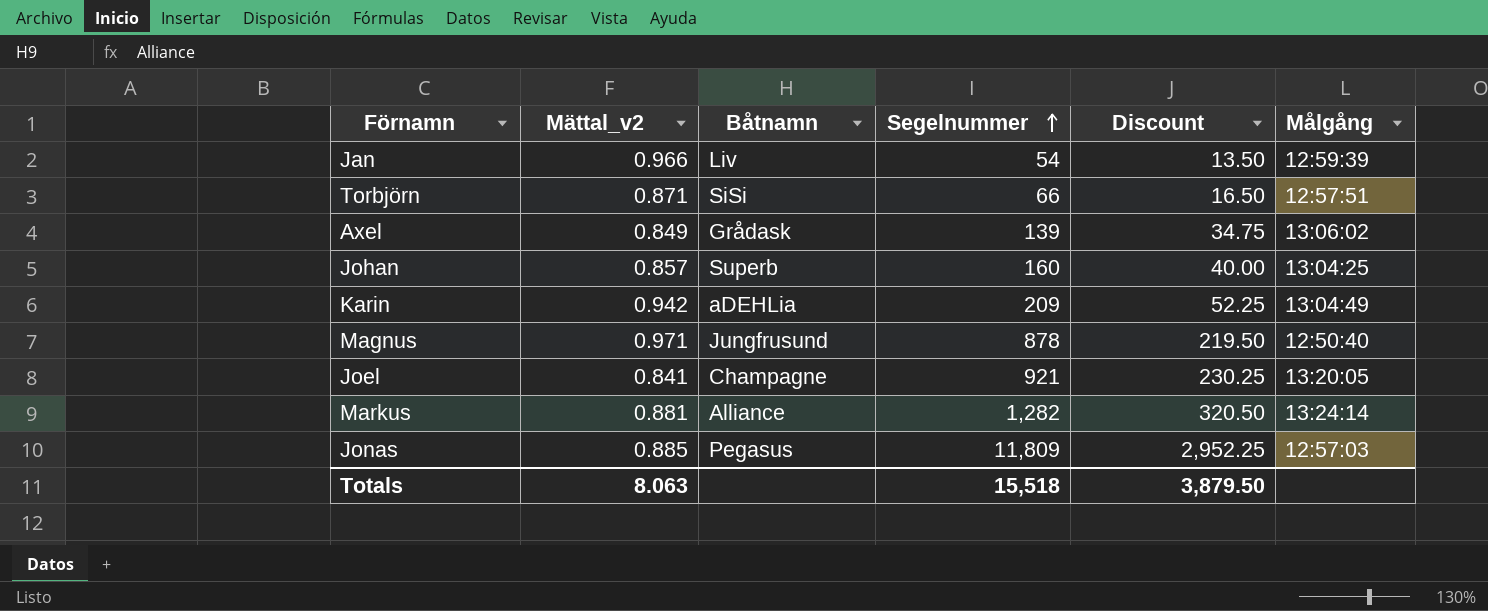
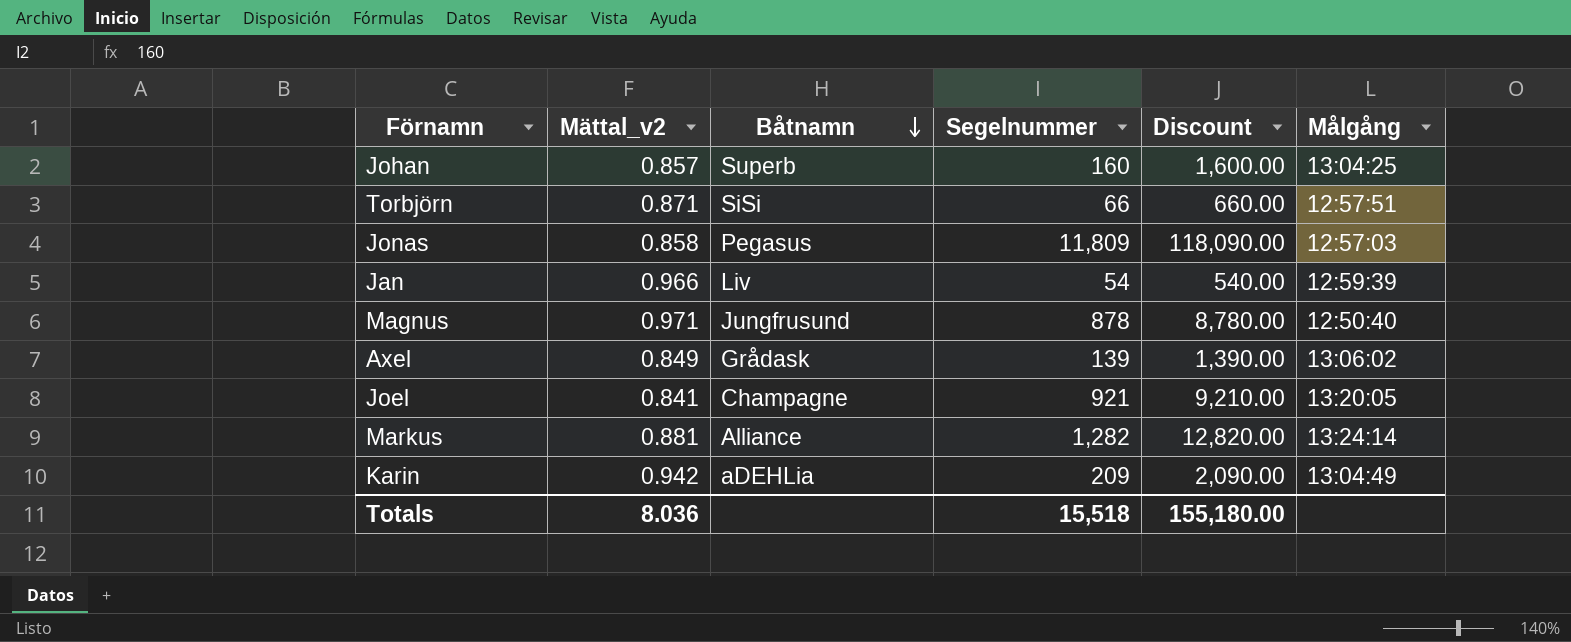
row order: Segelnummer ascending -> Båtnamn descending
column Discount | formula: [Segelnummer] * 0.25 -> [Segelnummer] * 10
Jonas | Mättal_v2: 0.885 -> 0.858
Totals | Mättal_v2: 8.063 -> 8.036
Totals | Discount: 3,879.50 -> 155,180.00

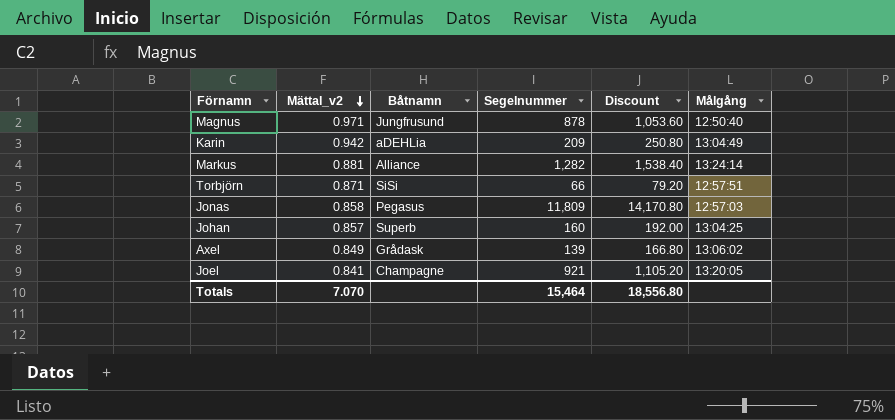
row order: Båtnamn descending -> Mättal_v2 descending
column Discount | formula: [Segelnummer] * 10 -> [Segelnummer] * 1.2
row Jan: 0.966 | Liv | 54 | 540.00 | 12:59:39 -> none
Totals | Mättal_v2: 8.036 -> 7.070
Totals | Segelnummer: 15,518 -> 15,464
Totals | Discount: 155,180.00 -> 18,556.80

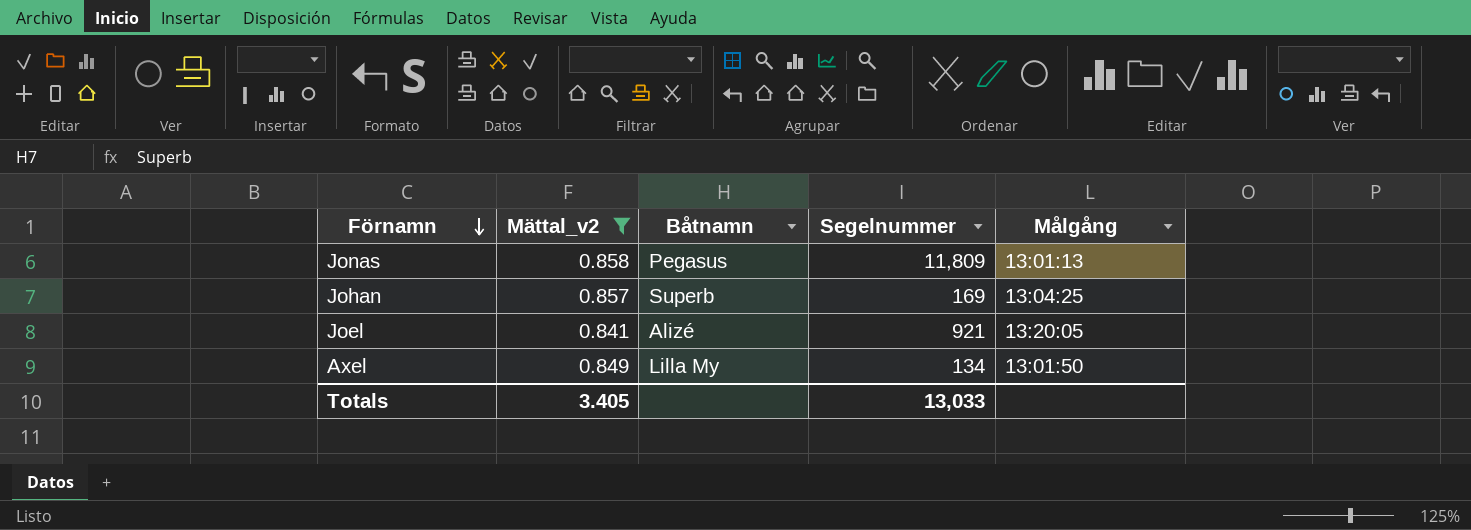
filter: none -> Mättal_v2 <= 0.858
row order: Mättal_v2 descending -> Förnamn descending
column Discount | formula: [Segelnummer] * 1.2 -> none
Jonas | Målgång: 12:57:03 -> 13:01:13
Johan | Segelnummer: 160 -> 169
Joel | Båtnamn: Champagne -> Alizé
Axel | Båtnamn: Grådask -> Lilla My
Axel | Segelnummer: 139 -> 134
Axel | Målgång: 13:06:02 -> 13:01:50
Totals | Mättal_v2: 7.070 -> 3.405
Totals | Segelnummer: 15,464 -> 13,033

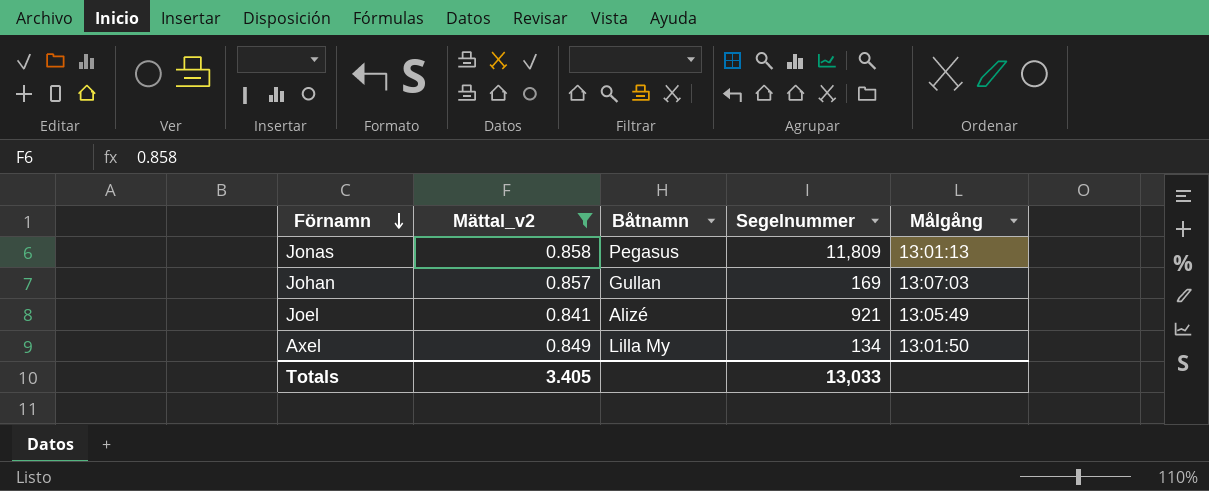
Johan | Båtnamn: Superb -> Gullan
Johan | Målgång: 13:04:25 -> 13:07:03
Joel | Målgång: 13:20:05 -> 13:05:49

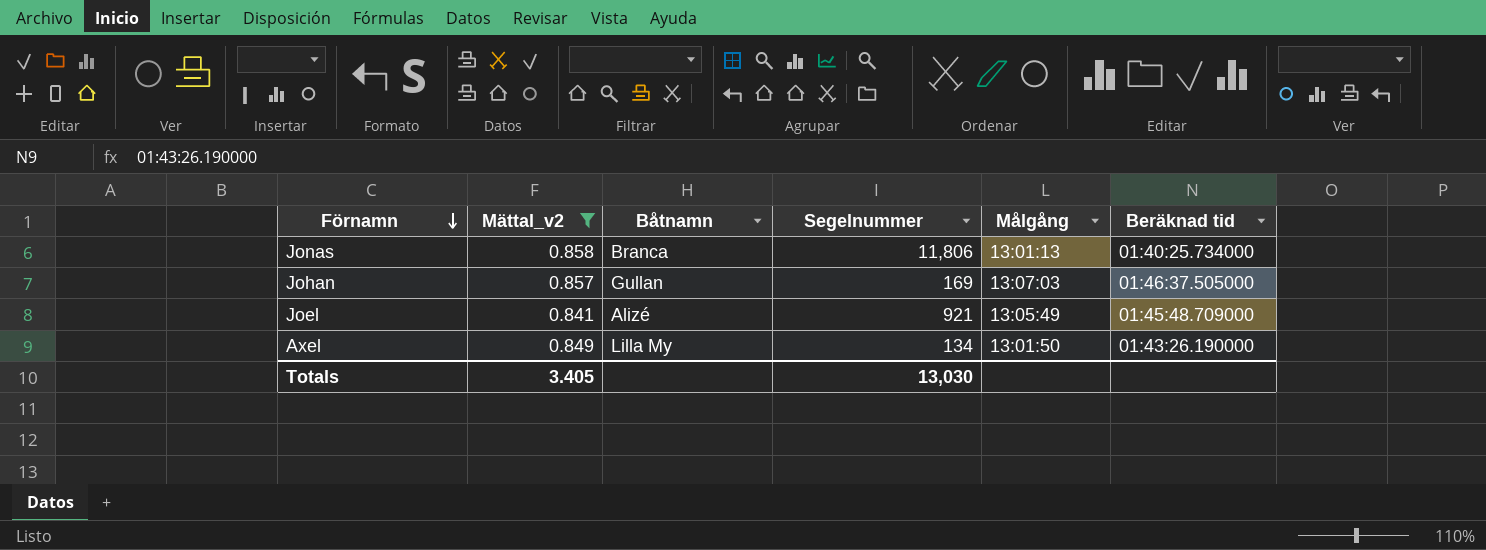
column Beräknad tid | position: none -> 6
Jonas | Båtnamn: Pegasus -> Branca
Jonas | Segelnummer: 11,809 -> 11,806
Totals | Segelnummer: 13,033 -> 13,030

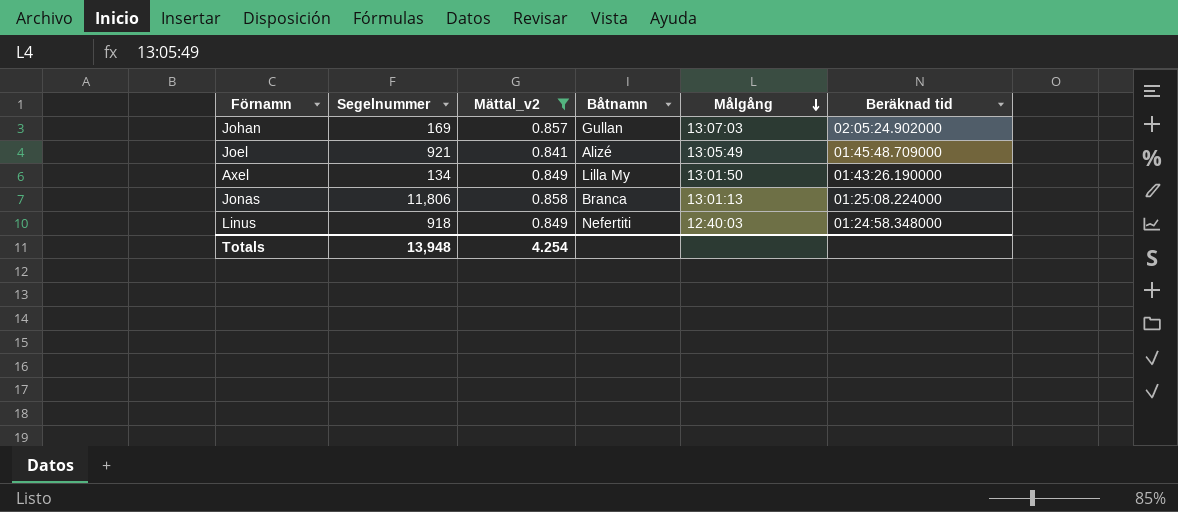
row order: Förnamn descending -> Målgång descending
column Segelnummer | position: 4 -> 2
Johan | Beräknad tid: 01:46:37.505000 -> 02:05:24.902000
Jonas | Beräknad tid: 01:40:25.734000 -> 01:25:08.224000
row Linus: none -> 918 | 0.849 | Nefertiti | 12:40:03 | 01:24:58.348000
Totals | Segelnummer: 13,030 -> 13,948
Totals | Mättal_v2: 3.405 -> 4.254

